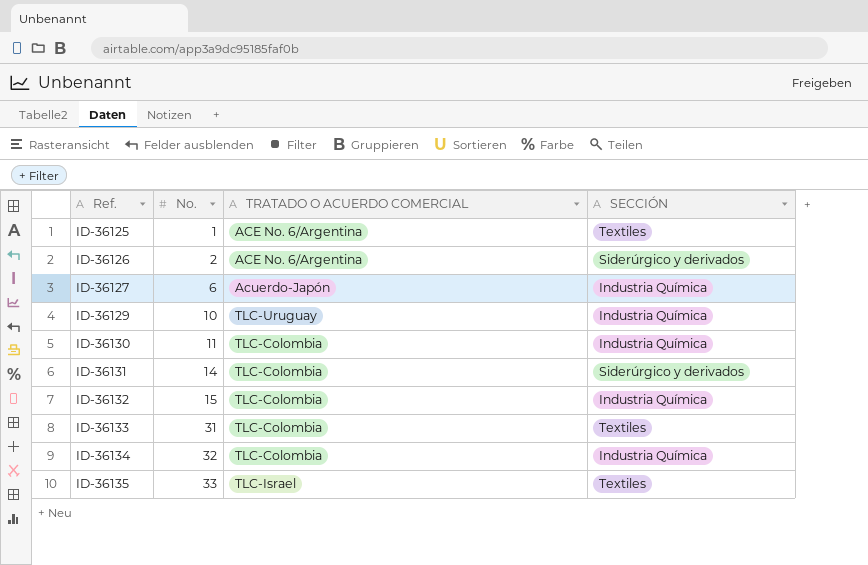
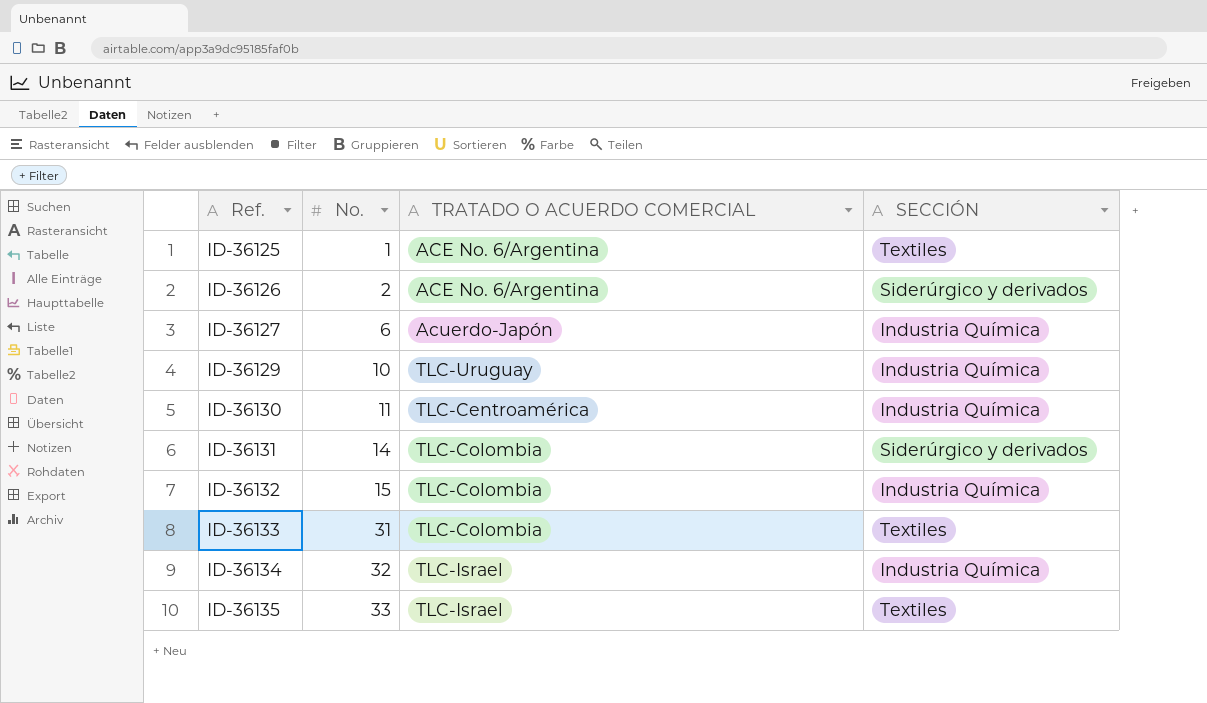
ID-36130 | TRATADO O ACUERDO COMERCIAL: TLC-Colombia -> TLC-Centroamérica
ID-36134 | TRATADO O ACUERDO COMERCIAL: TLC-Colombia -> TLC-Israel

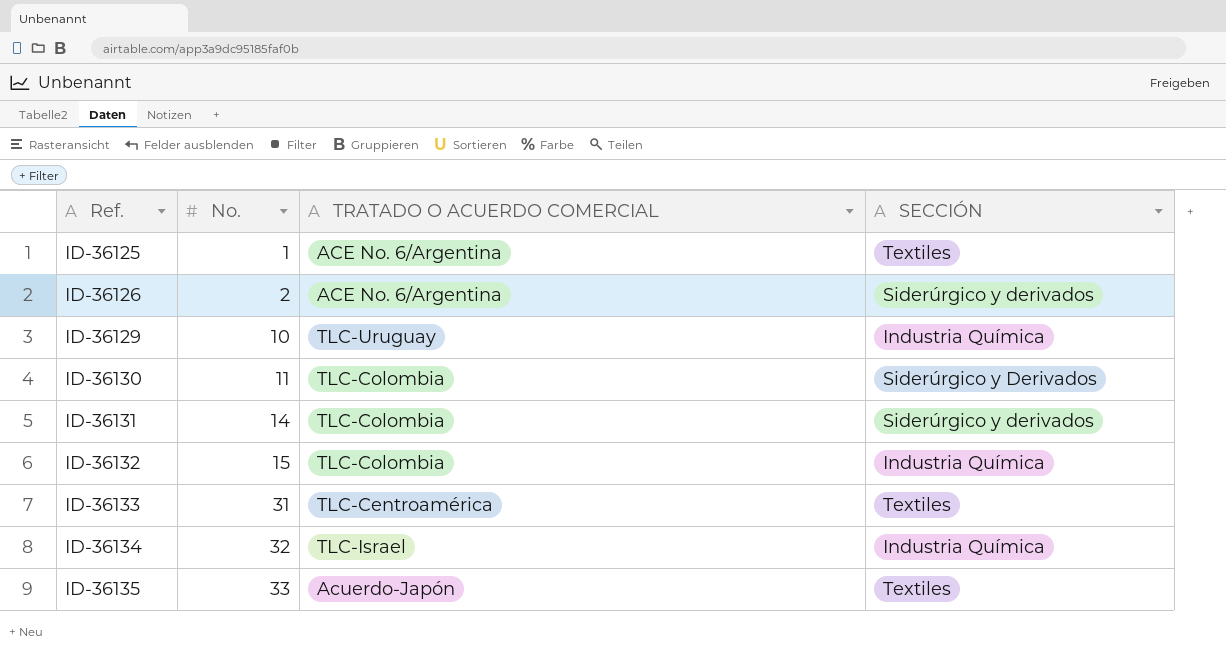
row ID-36127: 6 | Acuerdo-Japón | Industria Química -> none
ID-36130 | TRATADO O ACUERDO COMERCIAL: TLC-Centroamérica -> TLC-Colombia
ID-36130 | SECCIÓN: Industria Química -> Siderúrgico y Derivados
ID-36133 | TRATADO O ACUERDO COMERCIAL: TLC-Colombia -> TLC-Centroamérica
ID-36135 | TRATADO O ACUERDO COMERCIAL: TLC-Israel -> Acuerdo-Japón

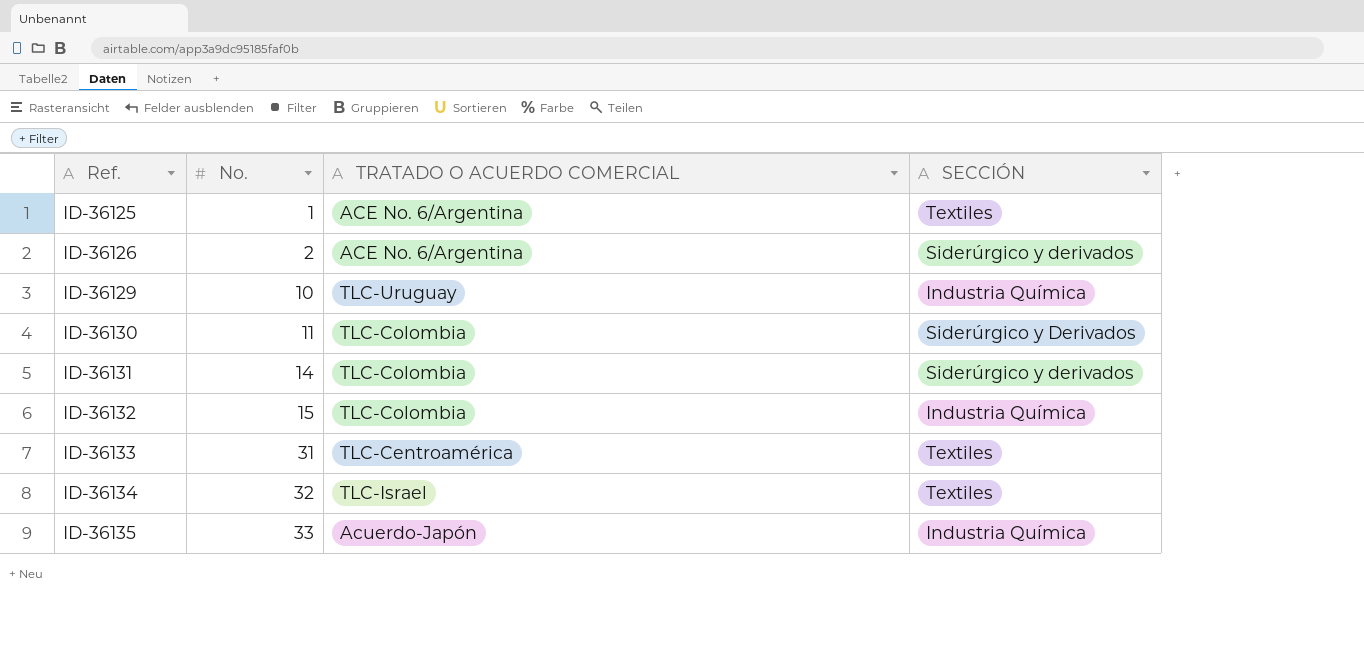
ID-36134 | SECCIÓN: Industria Química -> Textiles
ID-36135 | SECCIÓN: Textiles -> Industria Química

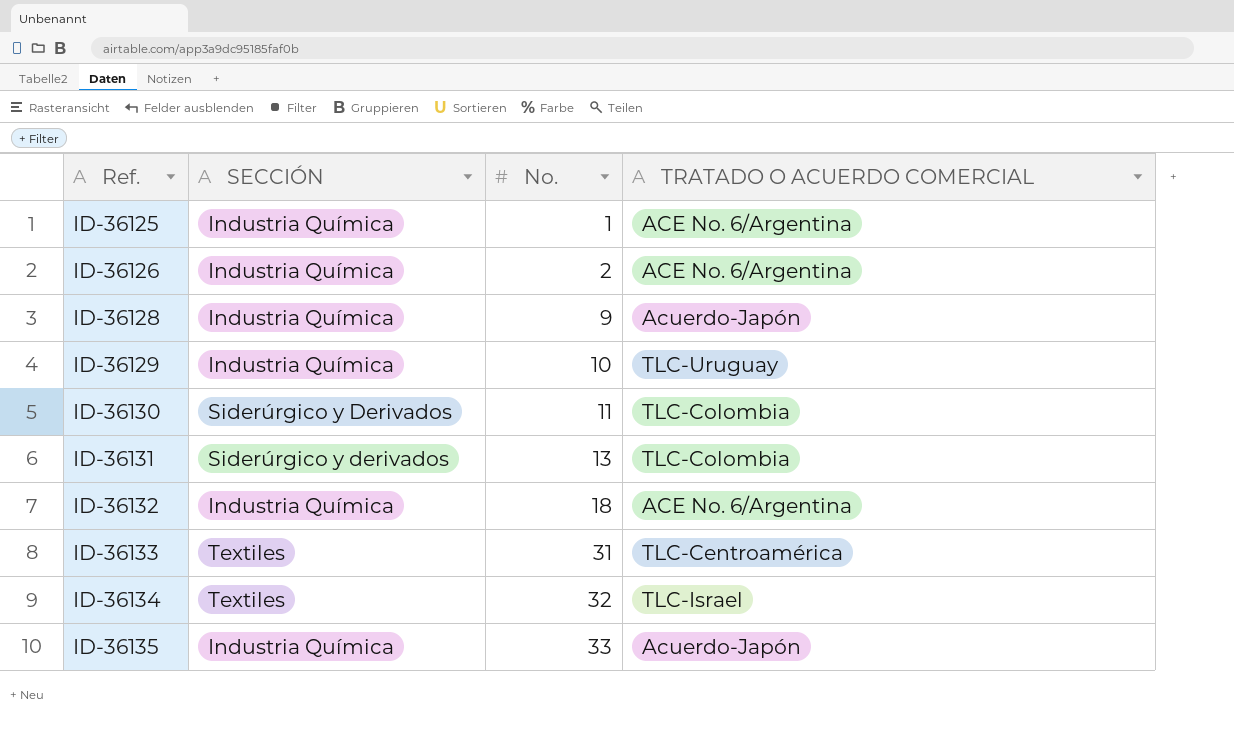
column SECCIÓN | position: 4 -> 2
ID-36125 | SECCIÓN: Textiles -> Industria Química
ID-36126 | SECCIÓN: Siderúrgico y derivados -> Industria Química
row ID-36128: none -> Industria Química | 9 | Acuerdo-Japón
ID-36131 | No.: 14 -> 13
ID-36132 | No.: 15 -> 18
ID-36132 | TRATADO O ACUERDO COMERCIAL: TLC-Colombia -> ACE No. 6/Argentina

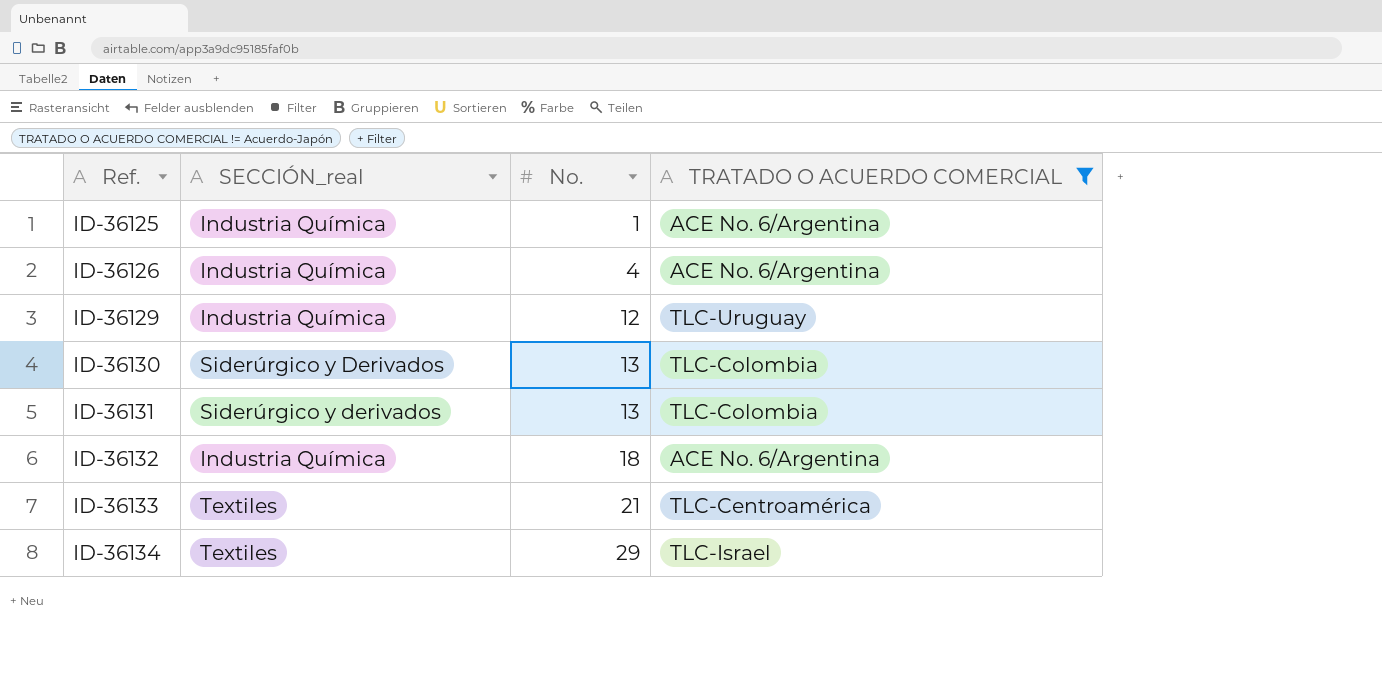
filter: none -> TRATADO O ACUERDO COMERCIAL != Acuerdo-Japón
column name: SECCIÓN -> SECCIÓN_real
ID-36126 | No.: 2 -> 4
ID-36129 | No.: 10 -> 12
ID-36130 | No.: 11 -> 13
ID-36133 | No.: 31 -> 21
ID-36134 | No.: 32 -> 29

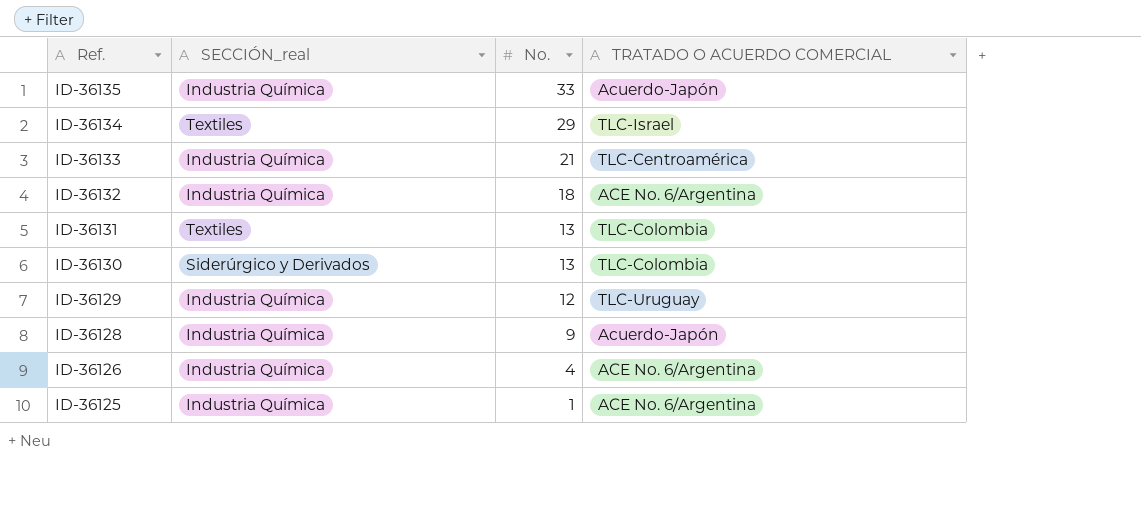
filter: TRATADO O ACUERDO COMERCIAL != Acuerdo-Japón -> none
row order: Ref. ascending -> Ref. descending
ID-36133 | SECCIÓN_real: Textiles -> Industria Química
ID-36131 | SECCIÓN_real: Siderúrgico y derivados -> Textiles

